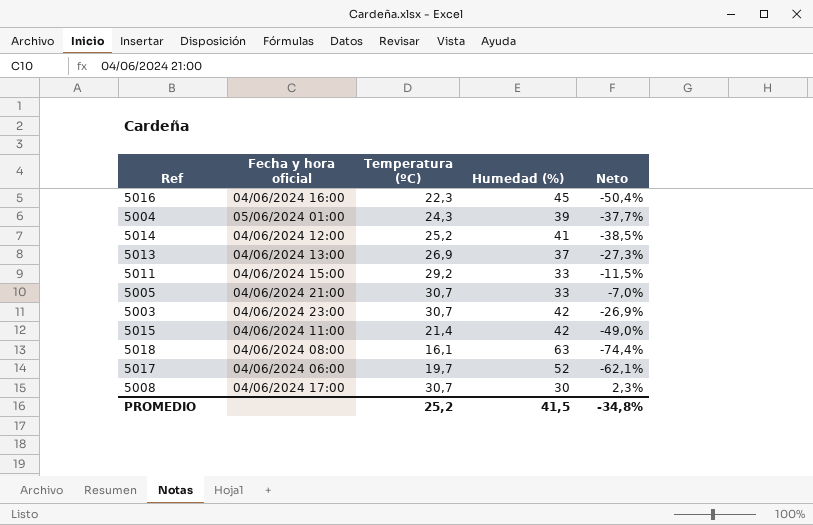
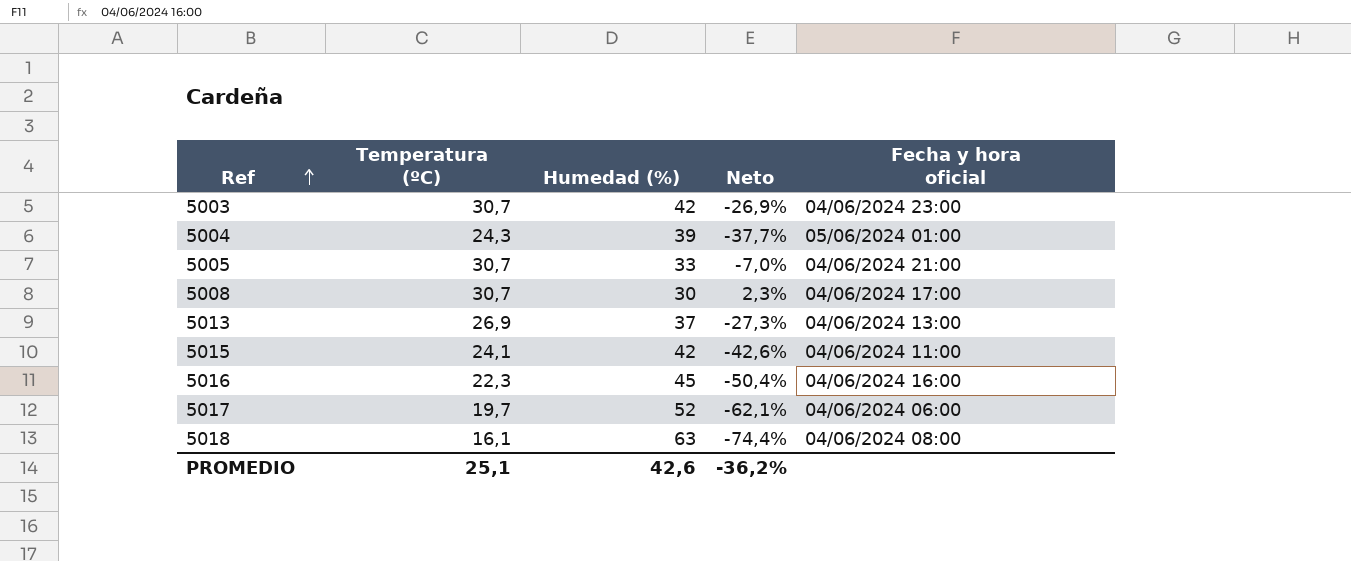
row order: none -> Ref ascending
column Fecha y hora oficial | position: 2 -> 5
row 5014: 04/06/2024 12:00 | 25,2 | 41 | -38,5% -> none
row 5011: 04/06/2024 15:00 | 29,2 | 33 | -11,5% -> none
5015 | Temperatura (ºC): 21,4 -> 24,1
5015 | Neto: -49,0% -> -42,6%
PROMEDIO | Temperatura (ºC): 25,2 -> 25,1
PROMEDIO | Humedad (%): 41,5 -> 42,6
PROMEDIO | Neto: -34,8% -> -36,2%

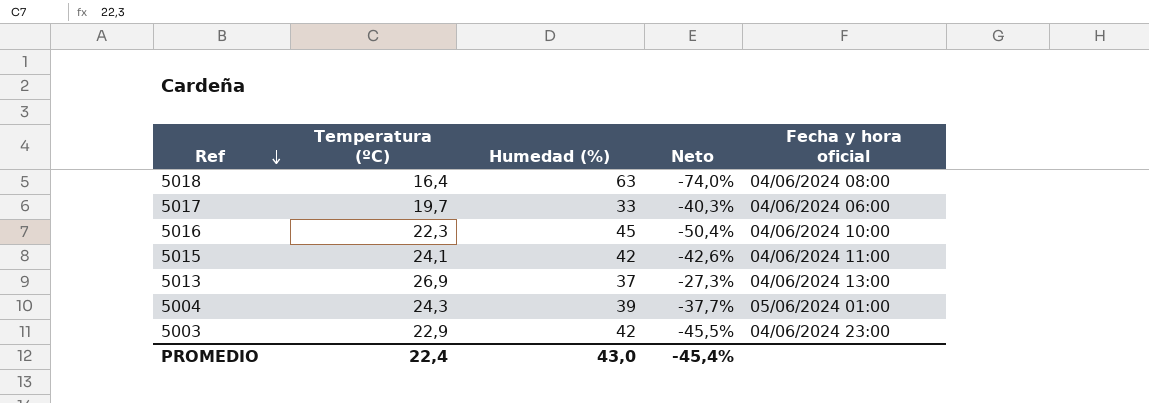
row order: Ref ascending -> Ref descending
row 5005: 30,7 | 33 | -7,0% | 04/06/2024 21:00 -> none
row 5008: 30,7 | 30 | 2,3% | 04/06/2024 17:00 -> none
5018 | Temperatura (ºC): 16,1 -> 16,4
5018 | Neto: -74,4% -> -74,0%
5017 | Humedad (%): 52 -> 33
5017 | Neto: -62,1% -> -40,3%
5016 | Fecha y hora oficial: 04/06/2024 16:00 -> 04/06/2024 10:00
5003 | Temperatura (ºC): 30,7 -> 22,9
5003 | Neto: -26,9% -> -45,5%
PROMEDIO | Temperatura (ºC): 25,1 -> 22,4
PROMEDIO | Humedad (%): 42,6 -> 43,0
PROMEDIO | Neto: -36,2% -> -45,4%

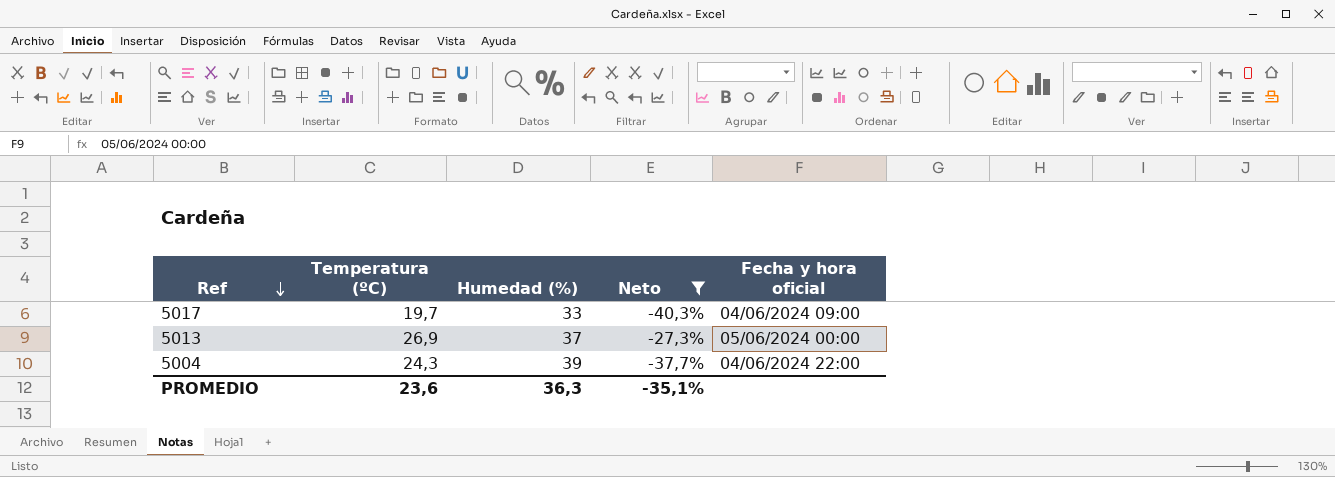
filter: none -> Neto >= -40,3%
5017 | Fecha y hora oficial: 04/06/2024 06:00 -> 04/06/2024 09:00
5013 | Fecha y hora oficial: 04/06/2024 13:00 -> 05/06/2024 00:00
5004 | Fecha y hora oficial: 05/06/2024 01:00 -> 04/06/2024 22:00
PROMEDIO | Temperatura (ºC): 22,4 -> 23,6
PROMEDIO | Humedad (%): 43,0 -> 36,3
PROMEDIO | Neto: -45,4% -> -35,1%

